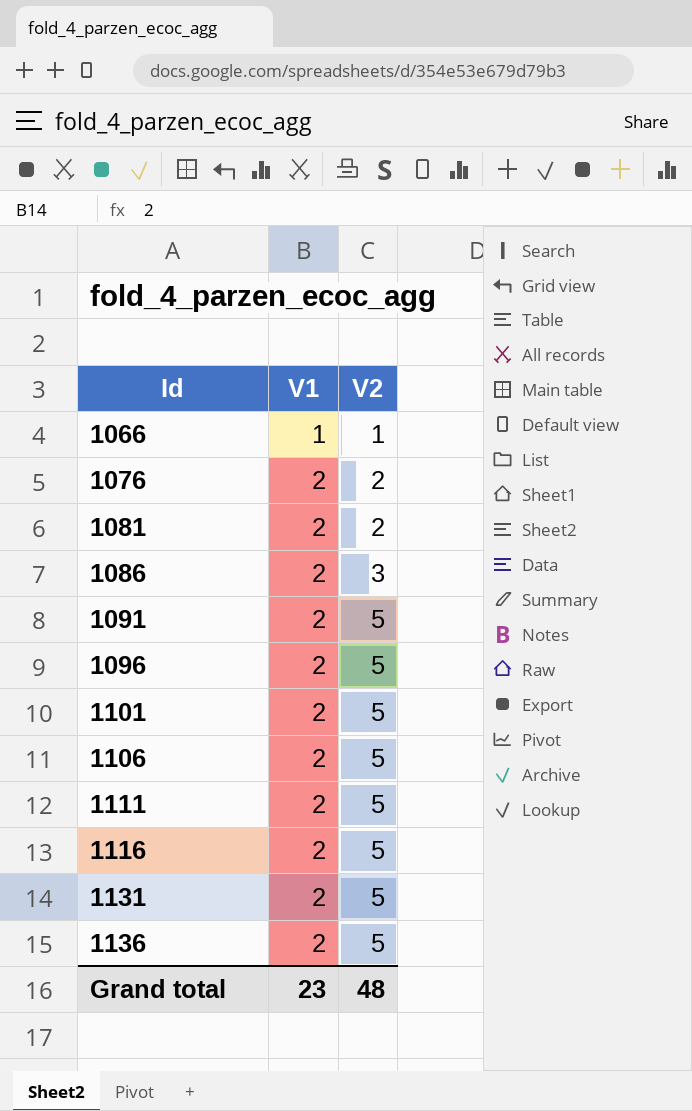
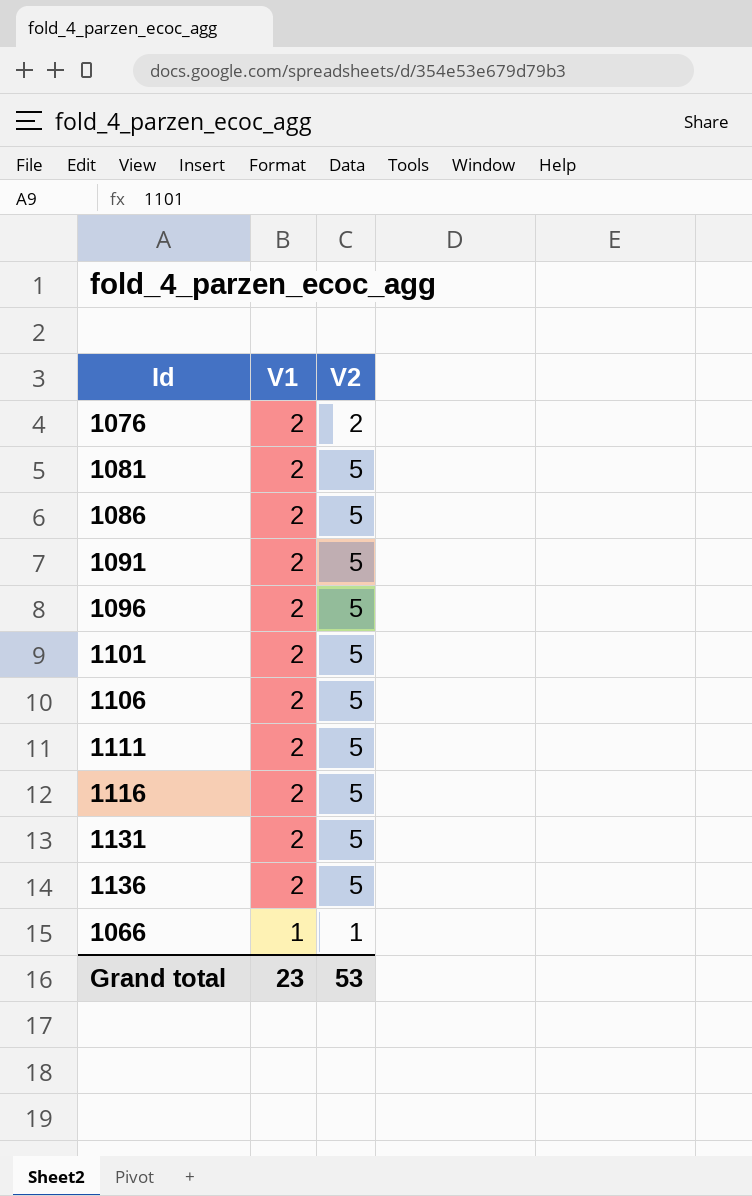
row order: Id ascending -> V1 descending
1081 | V2: 2 -> 5
1086 | V2: 3 -> 5
Grand total | V2: 48 -> 53

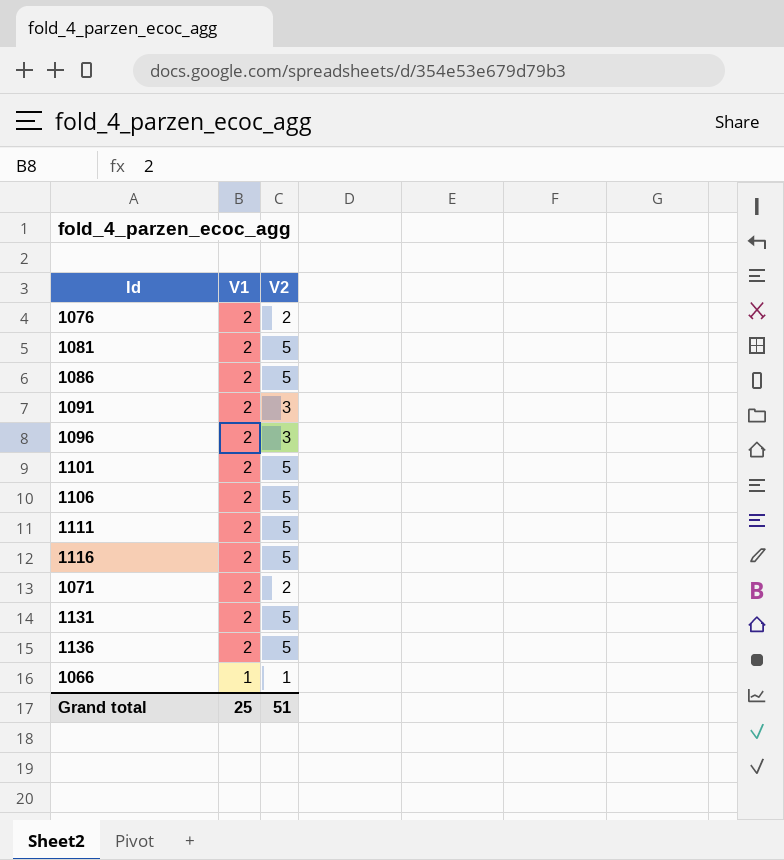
1091 | V2: 5 -> 3
1096 | V2: 5 -> 3
row 1071: none -> 2 | 2
Grand total | V1: 23 -> 25
Grand total | V2: 53 -> 51

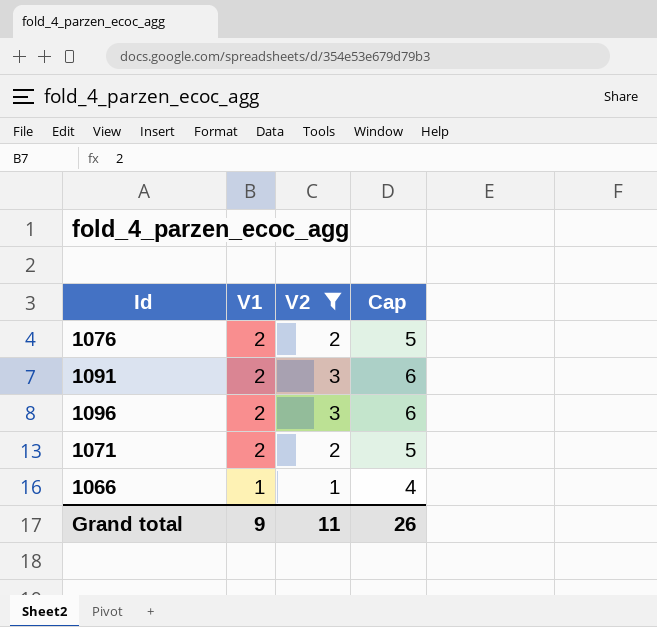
filter: none -> V2 != 5
column Cap | formula: none -> [V2] + 3
Grand total | V1: 25 -> 9
Grand total | V2: 51 -> 11

